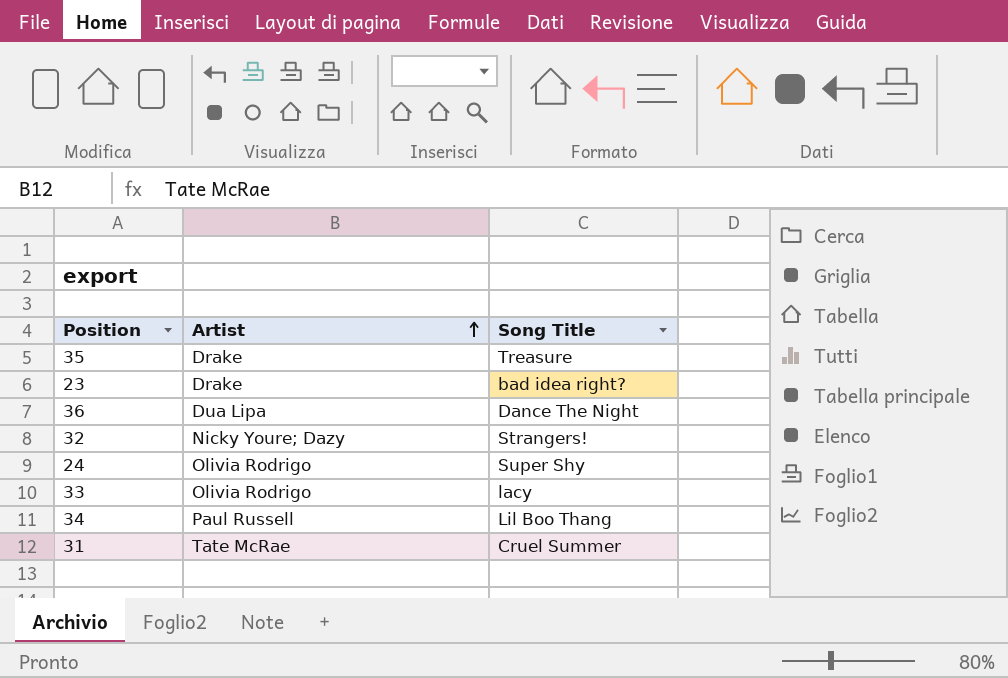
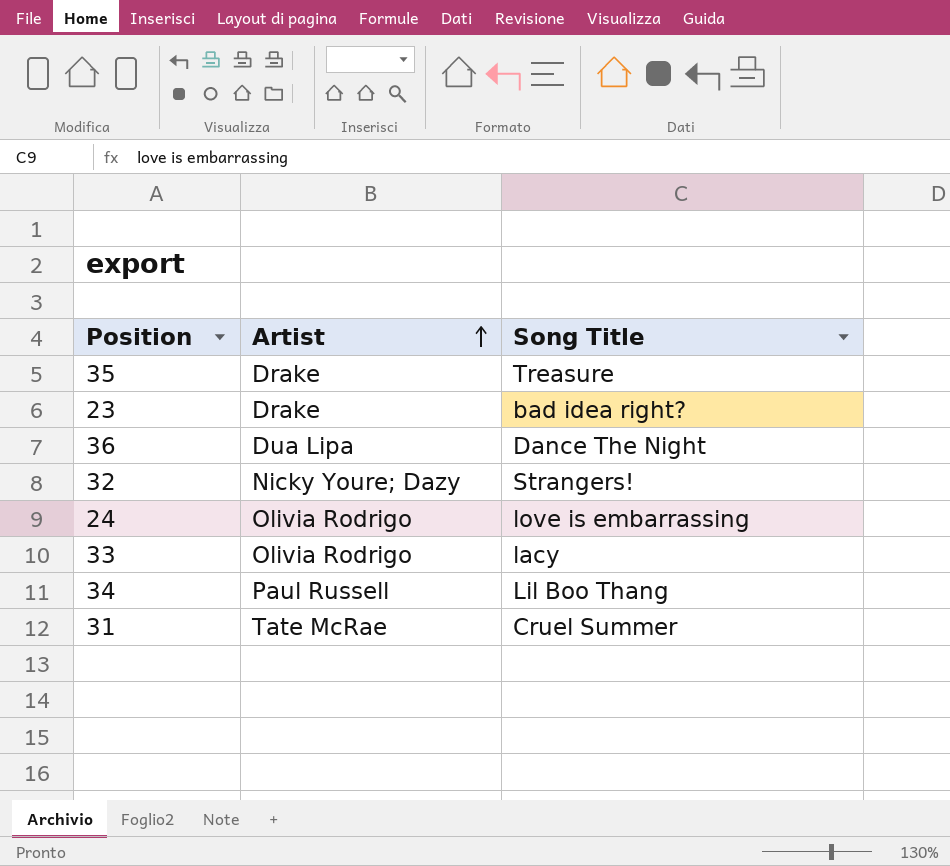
24 | Song Title: Super Shy -> love is embarrassing

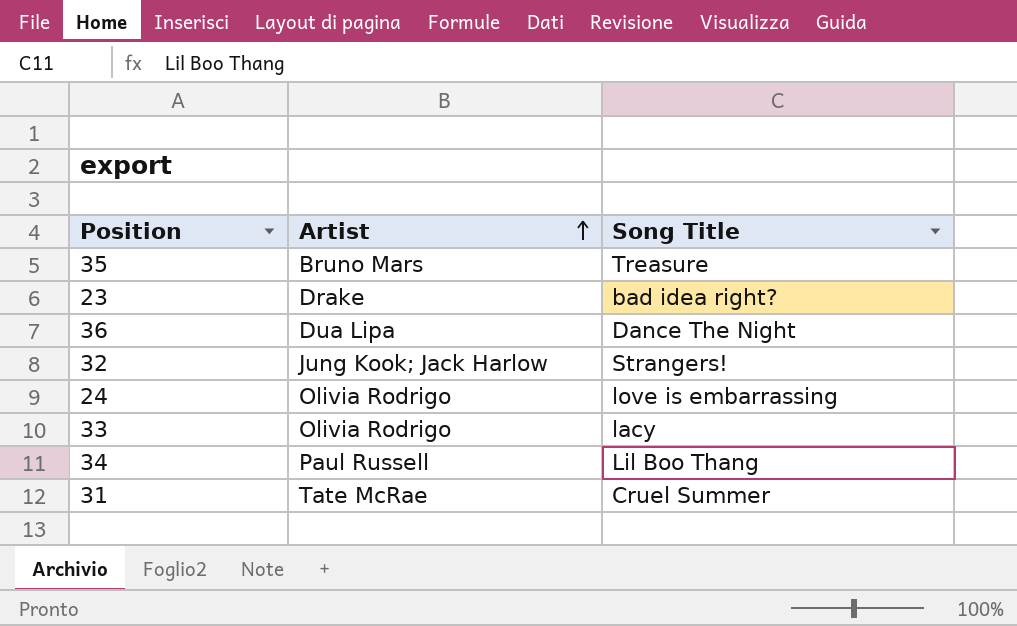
35 | Artist: Drake -> Bruno Mars
32 | Artist: Nicky Youre; Dazy -> Jung Kook; Jack Harlow

